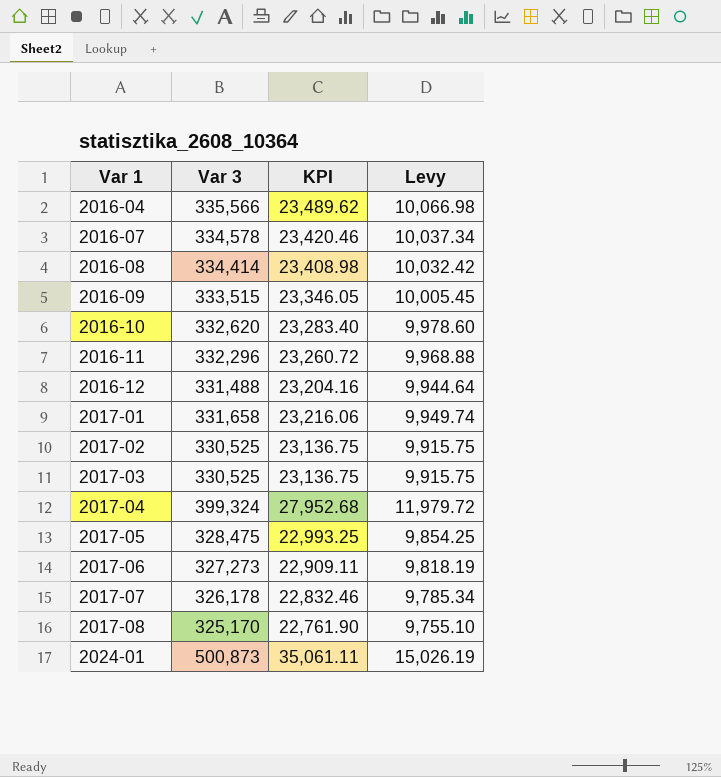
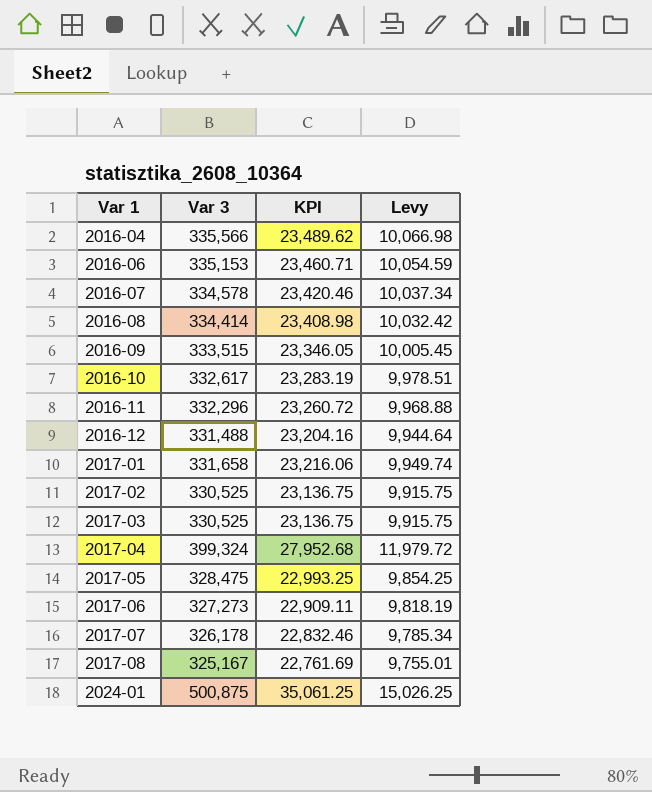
row 2016-06: none -> 335,153 | 23,460.71 | 10,054.59
2016-10 | Var 3: 332,620 -> 332,617
2016-10 | KPI: 23,283.40 -> 23,283.19
2016-10 | Levy: 9,978.60 -> 9,978.51
2017-08 | Var 3: 325,170 -> 325,167
2017-08 | KPI: 22,761.90 -> 22,761.69
2017-08 | Levy: 9,755.10 -> 9,755.01
2024-01 | Var 3: 500,873 -> 500,875
2024-01 | KPI: 35,061.11 -> 35,061.25
2024-01 | Levy: 15,026.19 -> 15,026.25

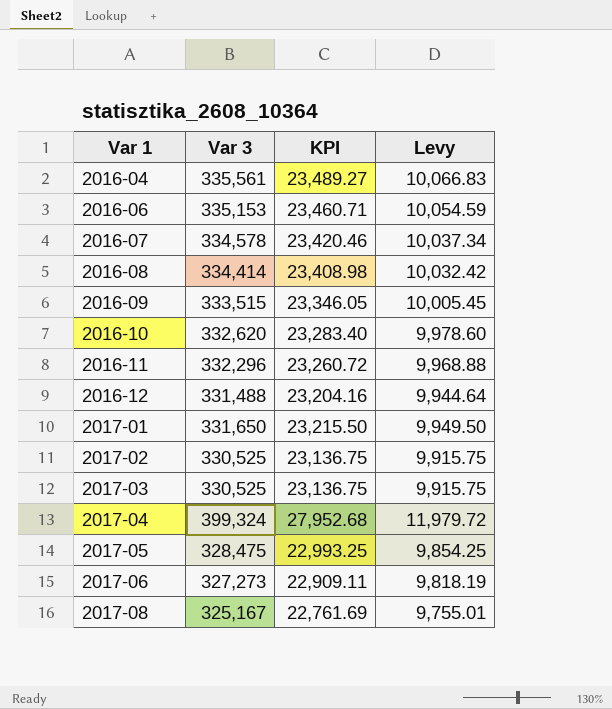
row 2017-07: 326,178 | 22,832.46 | 9,785.34 -> none
row 2024-01: 500,875 | 35,061.25 | 15,026.25 -> none
2016-04 | Var 3: 335,566 -> 335,561
2016-04 | KPI: 23,489.62 -> 23,489.27
2016-04 | Levy: 10,066.98 -> 10,066.83
2016-10 | Var 3: 332,617 -> 332,620
2016-10 | KPI: 23,283.19 -> 23,283.40
2016-10 | Levy: 9,978.51 -> 9,978.60
2017-01 | Var 3: 331,658 -> 331,650
2017-01 | KPI: 23,216.06 -> 23,215.50
2017-01 | Levy: 9,949.74 -> 9,949.50

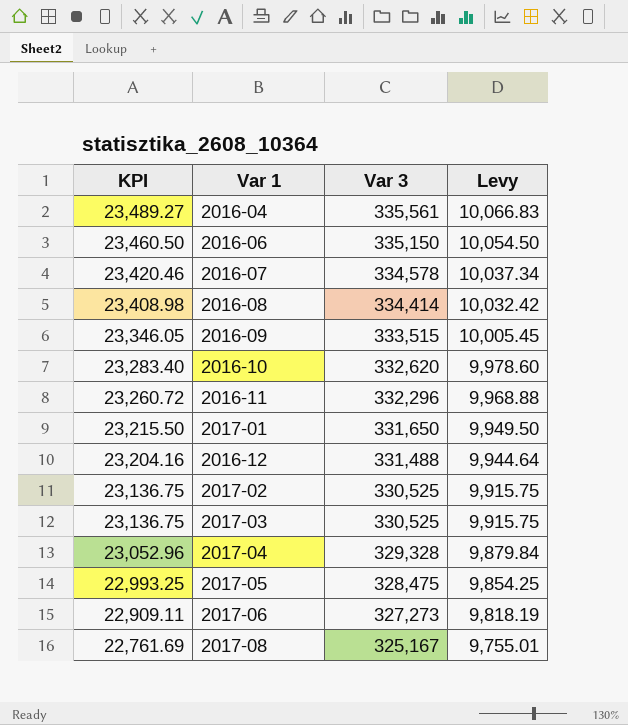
row order: Var 1 ascending -> KPI descending
column KPI | position: 3 -> 1
2016-06 | KPI: 23,460.71 -> 23,460.50
2016-06 | Var 3: 335,153 -> 335,150
2016-06 | Levy: 10,054.59 -> 10,054.50
2017-04 | KPI: 27,952.68 -> 23,052.96
2017-04 | Var 3: 399,324 -> 329,328
2017-04 | Levy: 11,979.72 -> 9,879.84

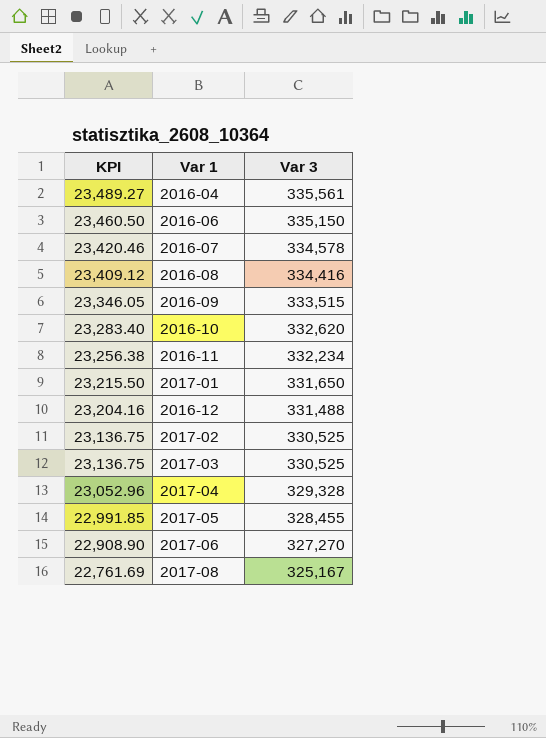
column Levy | formula: [Var 3] * 0.03 -> none
2016-08 | KPI: 23,408.98 -> 23,409.12
2016-08 | Var 3: 334,414 -> 334,416
2016-11 | KPI: 23,260.72 -> 23,256.38
2016-11 | Var 3: 332,296 -> 332,234
2017-05 | KPI: 22,993.25 -> 22,991.85
2017-05 | Var 3: 328,475 -> 328,455
2017-06 | KPI: 22,909.11 -> 22,908.90
2017-06 | Var 3: 327,273 -> 327,270

